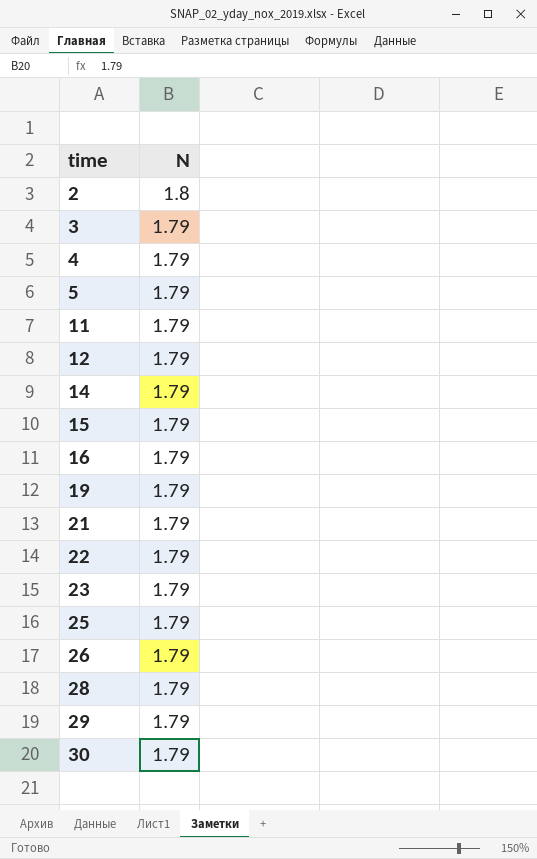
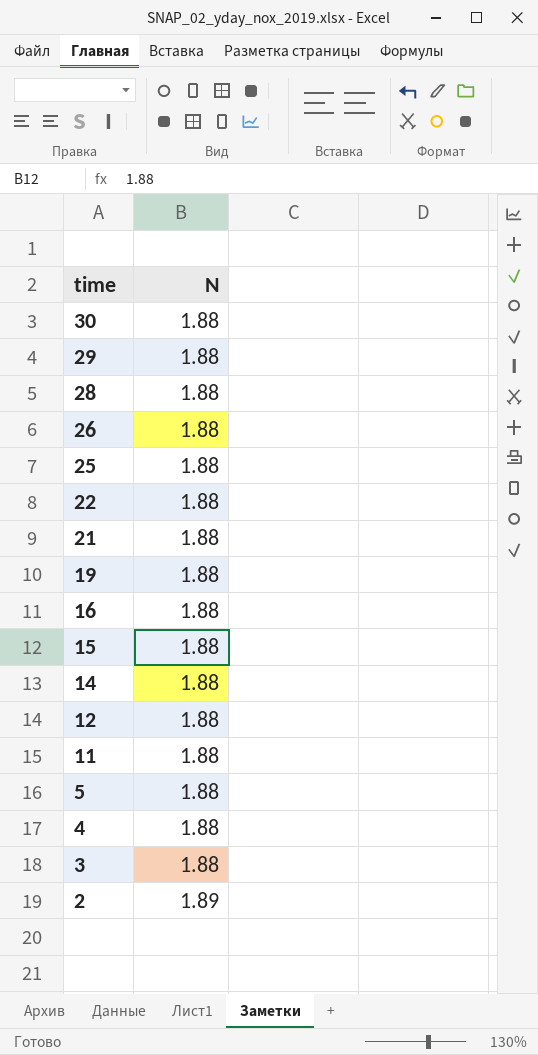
row order: time ascending -> time descending
row 23: 1.79 -> none
30 | N: 1.79 -> 1.88
29 | N: 1.79 -> 1.88
28 | N: 1.79 -> 1.88
26 | N: 1.79 -> 1.88
25 | N: 1.79 -> 1.88
22 | N: 1.79 -> 1.88
21 | N: 1.79 -> 1.88
19 | N: 1.79 -> 1.88
16 | N: 1.79 -> 1.88
15 | N: 1.79 -> 1.88
14 | N: 1.79 -> 1.88
12 | N: 1.79 -> 1.88
11 | N: 1.79 -> 1.88
5 | N: 1.79 -> 1.88
4 | N: 1.79 -> 1.88
3 | N: 1.79 -> 1.88
2 | N: 1.8 -> 1.89

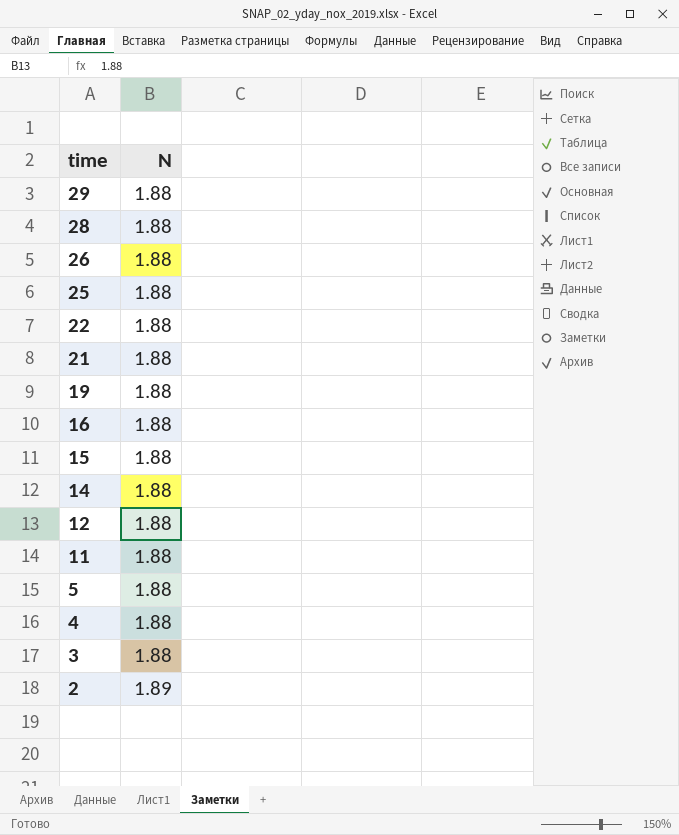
row 30: 1.88 -> none

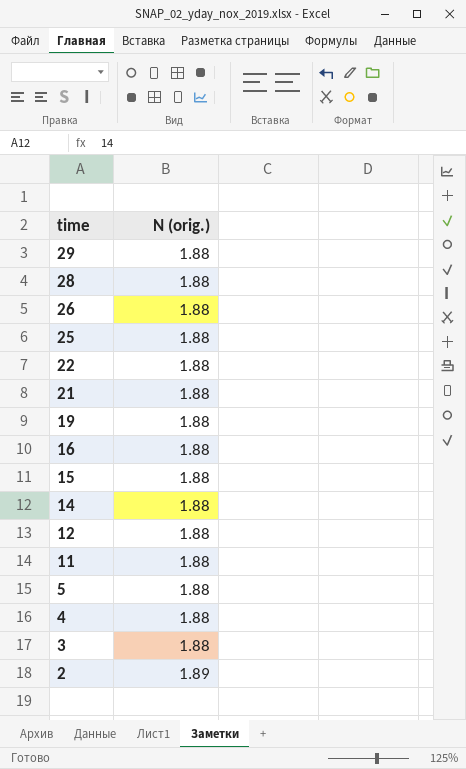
column name: N -> N (orig.)

